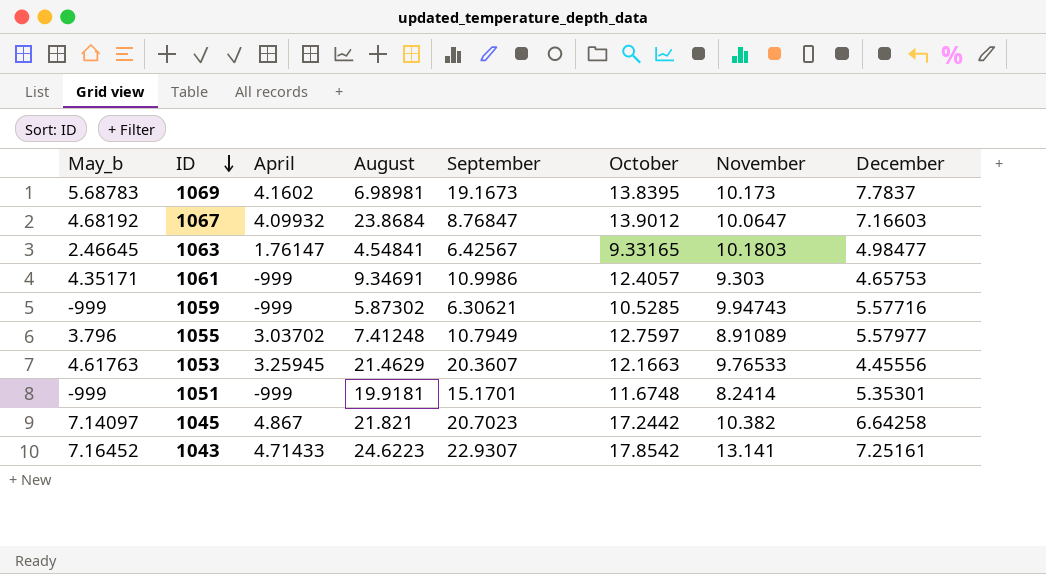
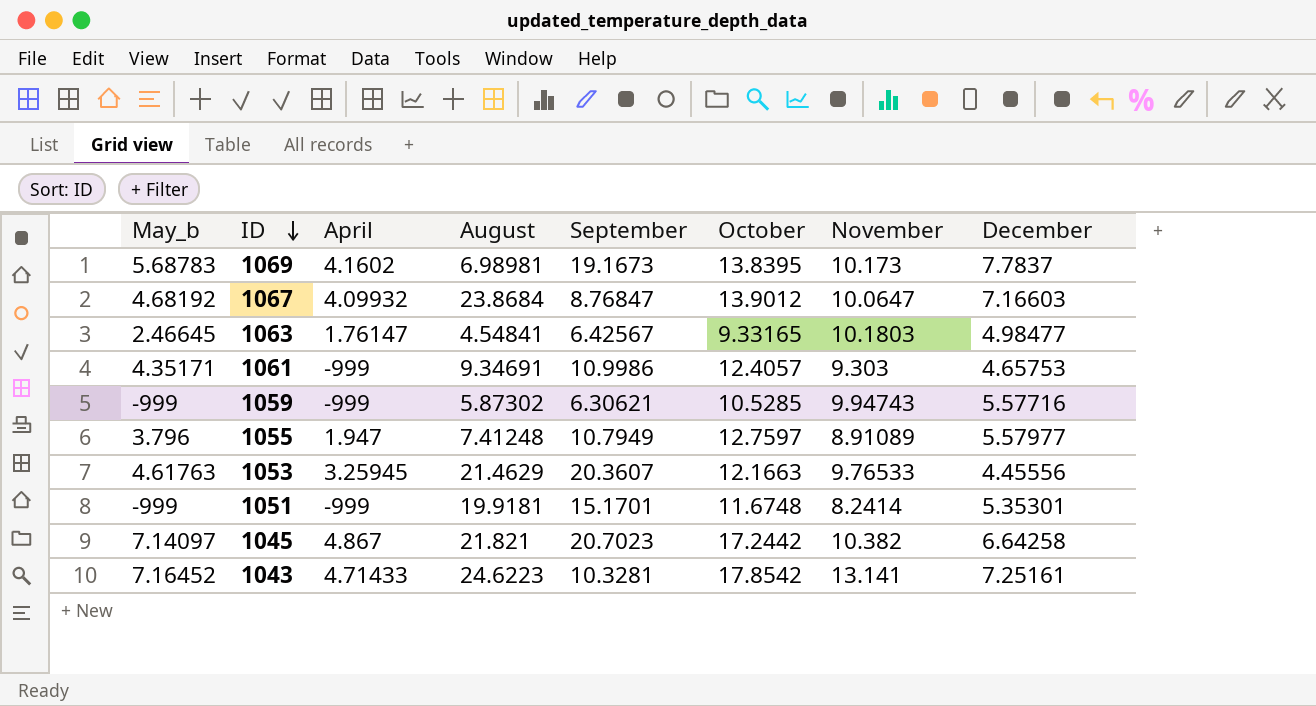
1055 | April: 3.03702 -> 1.947
1043 | September: 22.9307 -> 10.3281

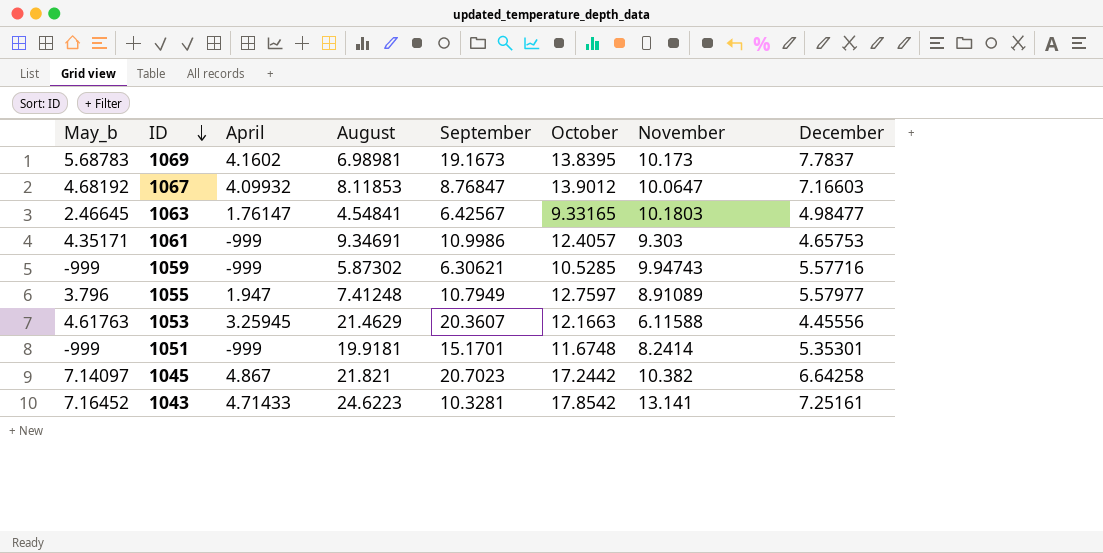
1067 | August: 23.8684 -> 8.11853
1053 | November: 9.76533 -> 6.11588

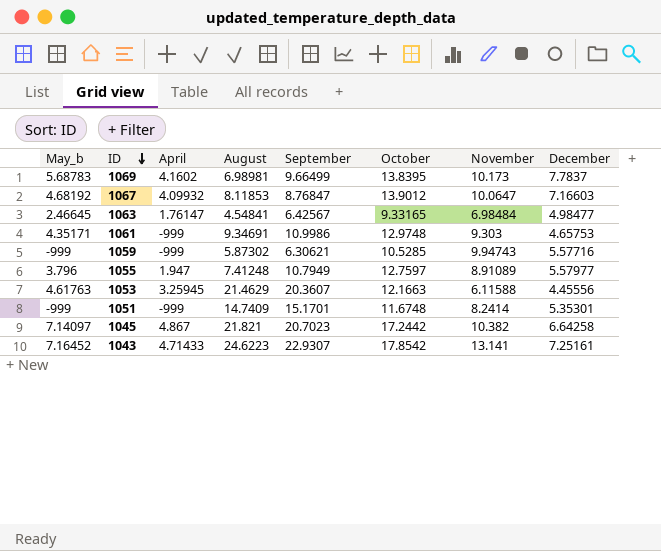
1069 | September: 19.1673 -> 9.66499
1063 | November: 10.1803 -> 6.98484
1061 | October: 12.4057 -> 12.9748
1051 | August: 19.9181 -> 14.7409
1043 | September: 10.3281 -> 22.9307

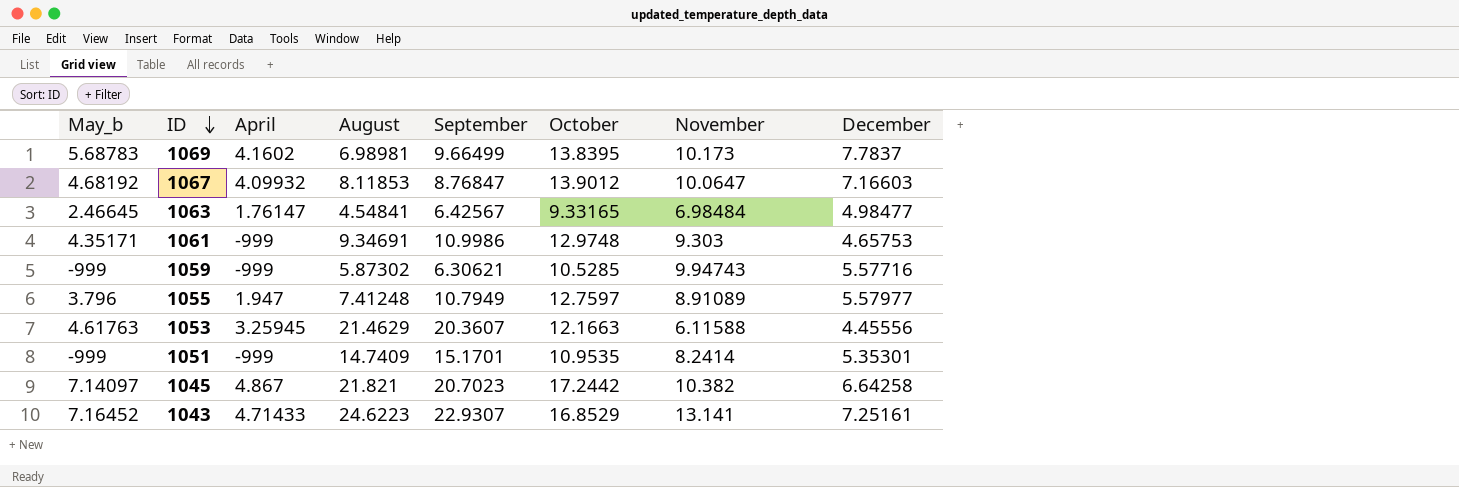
1051 | October: 11.6748 -> 10.9535
1043 | October: 17.8542 -> 16.8529

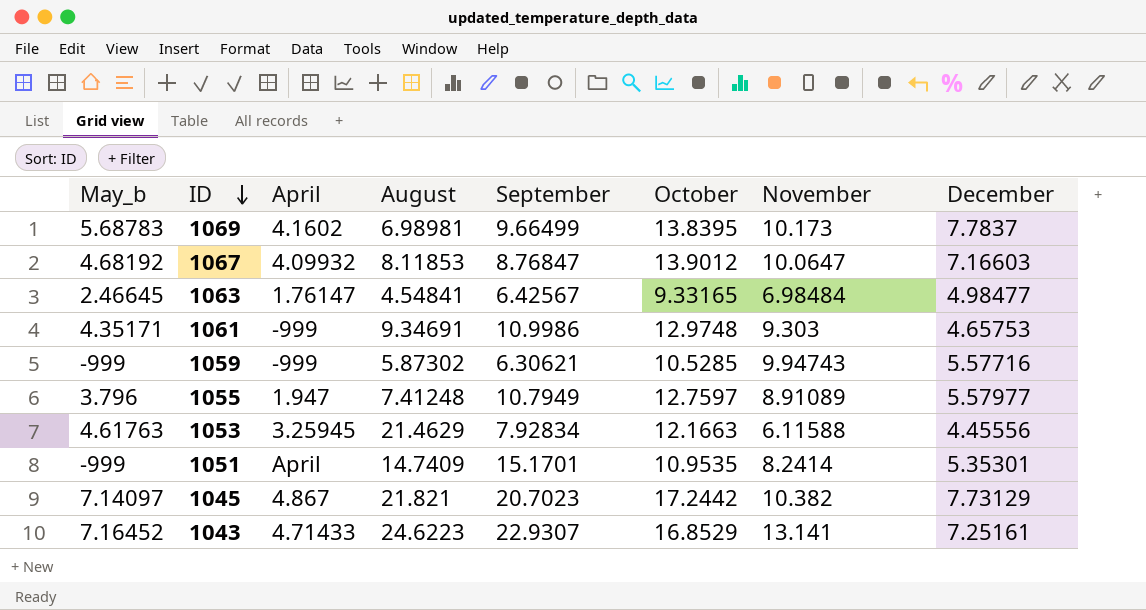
1053 | September: 20.3607 -> 7.92834
1051 | April: -999 -> April
1045 | December: 6.64258 -> 7.73129

